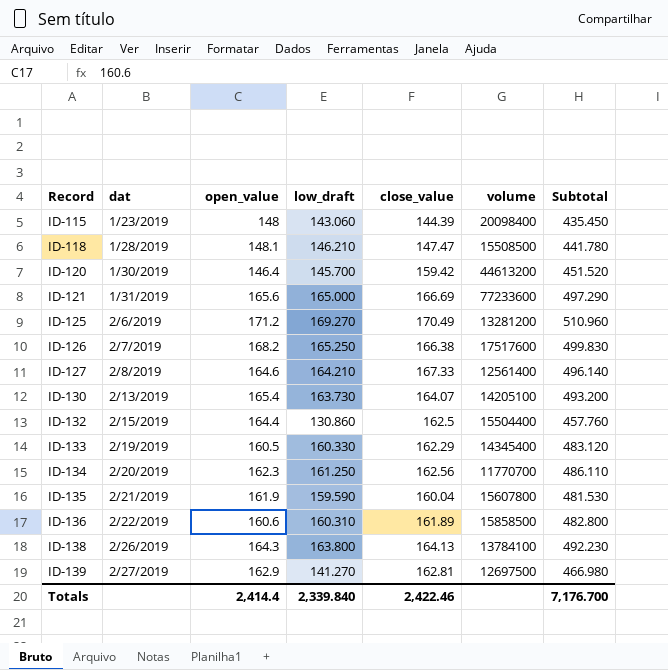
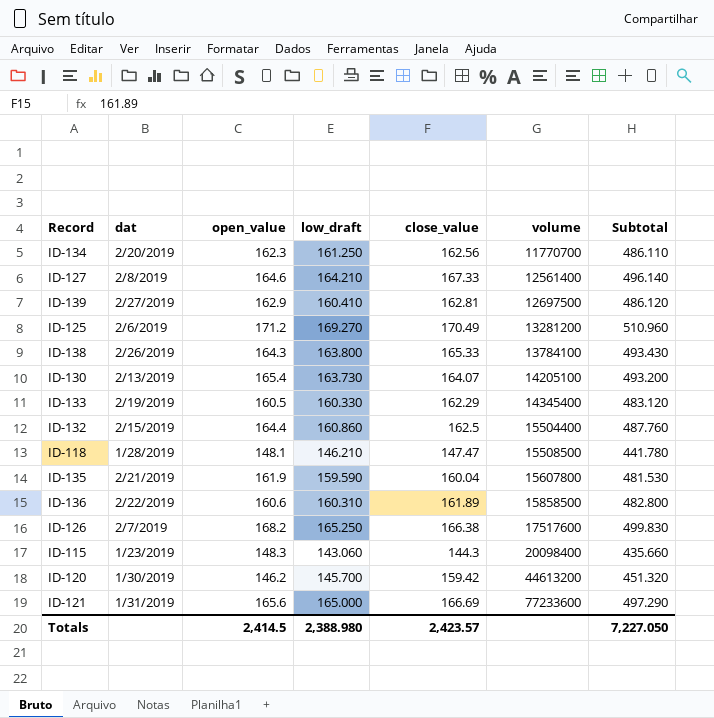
row order: Record ascending -> volume ascending
ID-139 | low_draft: 141.270 -> 160.410
ID-139 | Subtotal: 466.980 -> 486.120
ID-138 | close_value: 164.13 -> 165.33
ID-138 | Subtotal: 492.230 -> 493.430
ID-132 | low_draft: 130.860 -> 160.860
ID-132 | Subtotal: 457.760 -> 487.760
ID-115 | open_value: 148 -> 148.3
ID-115 | close_value: 144.39 -> 144.3
ID-115 | Subtotal: 435.450 -> 435.660
ID-120 | open_value: 146.4 -> 146.2
ID-120 | Subtotal: 451.520 -> 451.320
Totals | open_value: 2,414.4 -> 2,414.5
Totals | low_draft: 2,339.840 -> 2,388.980
Totals | close_value: 2,422.46 -> 2,423.57
Totals | Subtotal: 7,176.700 -> 7,227.050

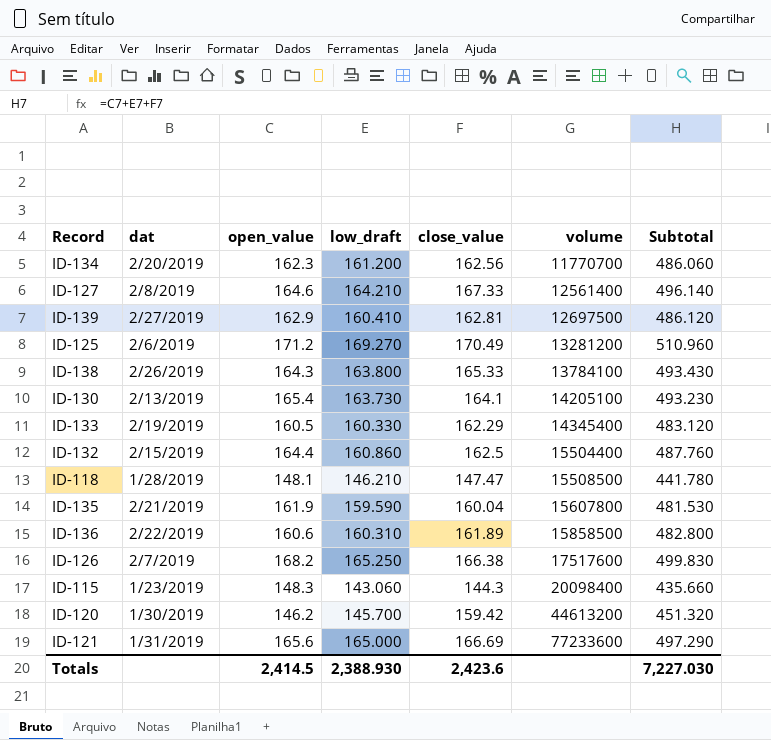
ID-134 | low_draft: 161.250 -> 161.200
ID-134 | Subtotal: 486.110 -> 486.060
ID-130 | close_value: 164.07 -> 164.1
ID-130 | Subtotal: 493.200 -> 493.230
Totals | low_draft: 2,388.980 -> 2,388.930
Totals | close_value: 2,423.57 -> 2,423.6
Totals | Subtotal: 7,227.050 -> 7,227.030

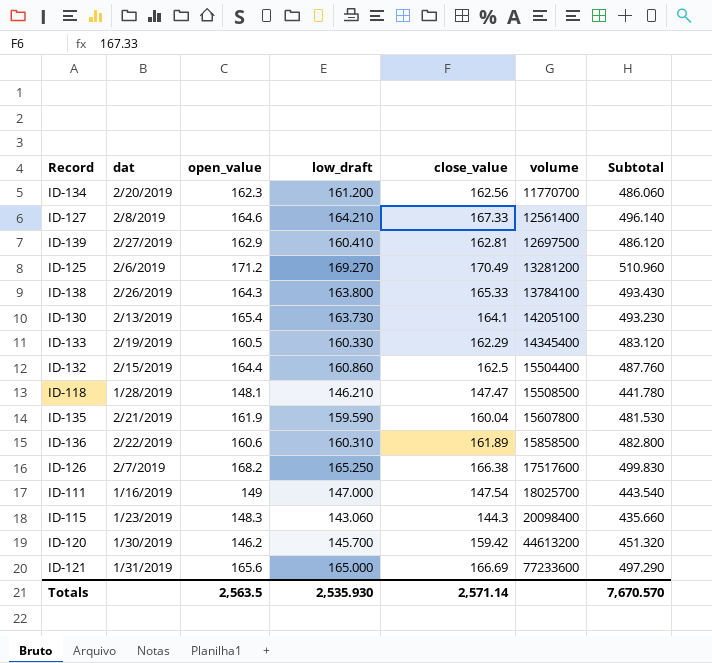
row ID-111: none -> 1/16/2019 | 149 | 147.000 | 147.54 | 18025700 | 443.540
Totals | open_value: 2,414.5 -> 2,563.5
Totals | low_draft: 2,388.930 -> 2,535.930
Totals | close_value: 2,423.6 -> 2,571.14
Totals | Subtotal: 7,227.030 -> 7,670.570

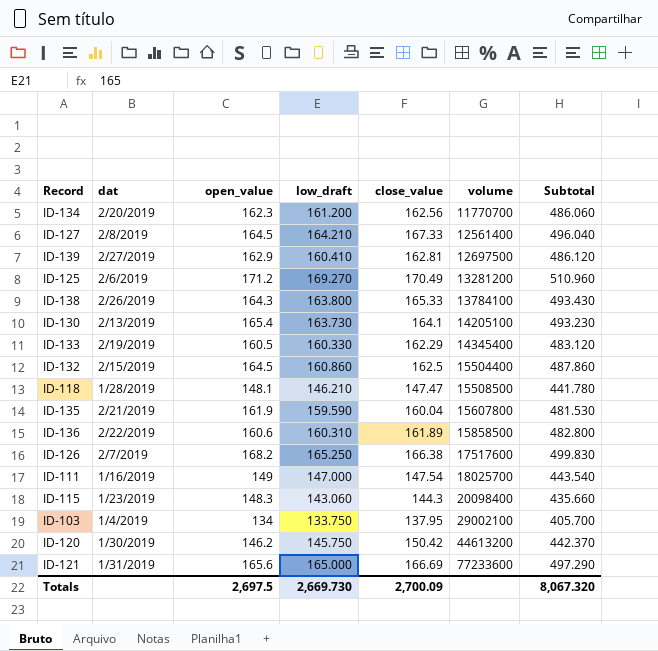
ID-127 | open_value: 164.6 -> 164.5
ID-127 | Subtotal: 496.140 -> 496.040
ID-132 | open_value: 164.4 -> 164.5
ID-132 | Subtotal: 487.760 -> 487.860
row ID-103: none -> 1/4/2019 | 134 | 133.750 | 137.95 | 29002100 | 405.700
ID-120 | low_draft: 145.700 -> 145.750
ID-120 | close_value: 159.42 -> 150.42
ID-120 | Subtotal: 451.320 -> 442.370
Totals | open_value: 2,563.5 -> 2,697.5
Totals | low_draft: 2,535.930 -> 2,669.730
Totals | close_value: 2,571.14 -> 2,700.09
Totals | Subtotal: 7,670.570 -> 8,067.320

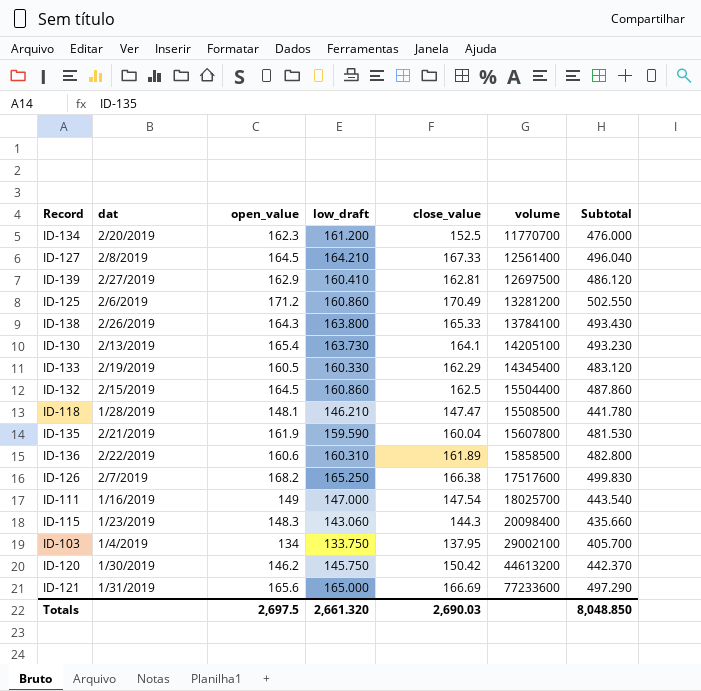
ID-134 | close_value: 162.56 -> 152.5
ID-134 | Subtotal: 486.060 -> 476.000
ID-125 | low_draft: 169.270 -> 160.860
ID-125 | Subtotal: 510.960 -> 502.550
Totals | low_draft: 2,669.730 -> 2,661.320
Totals | close_value: 2,700.09 -> 2,690.03
Totals | Subtotal: 8,067.320 -> 8,048.850

